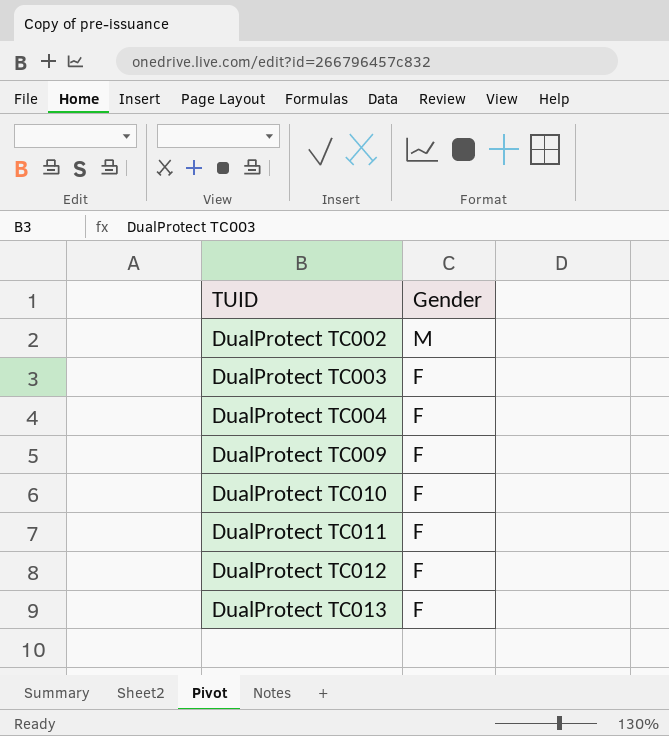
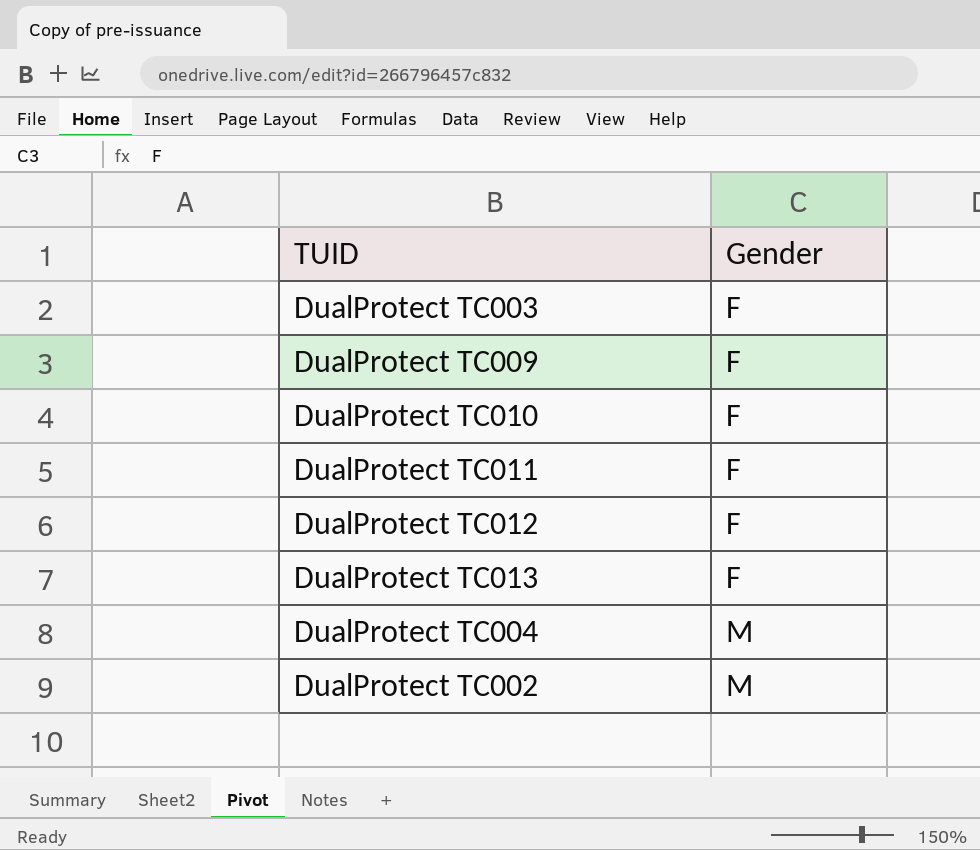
row order: TUID ascending -> Gender ascending
DualProtect TC004 | Gender: F -> M

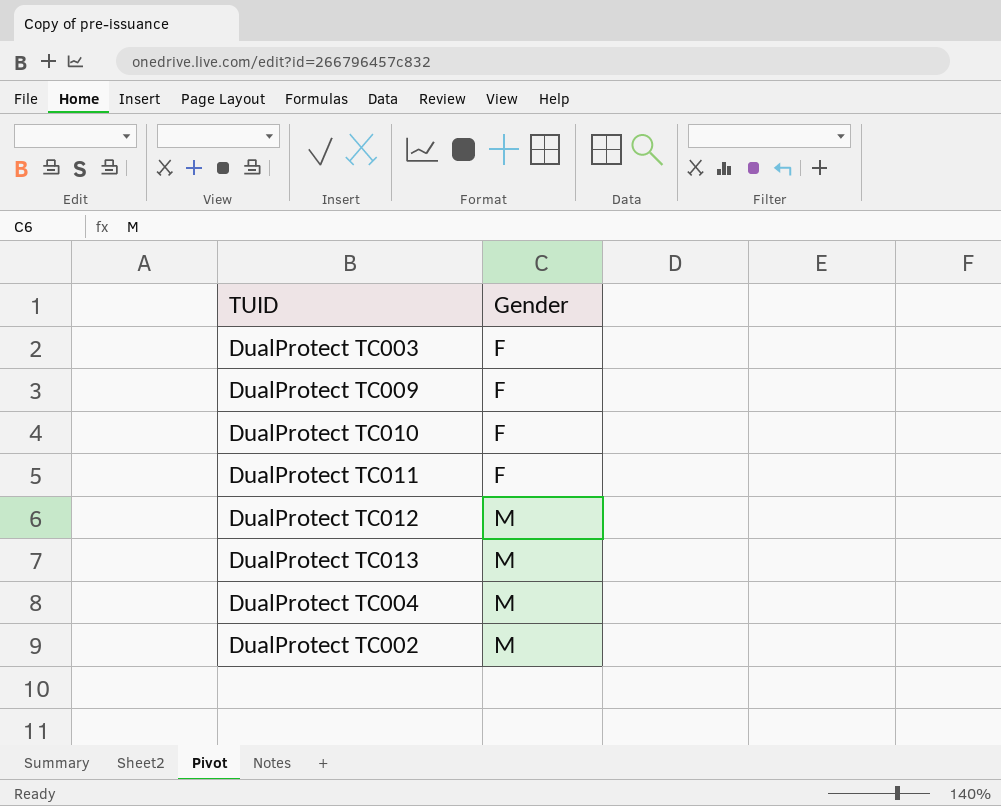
DualProtect TC012 | Gender: F -> M
DualProtect TC013 | Gender: F -> M

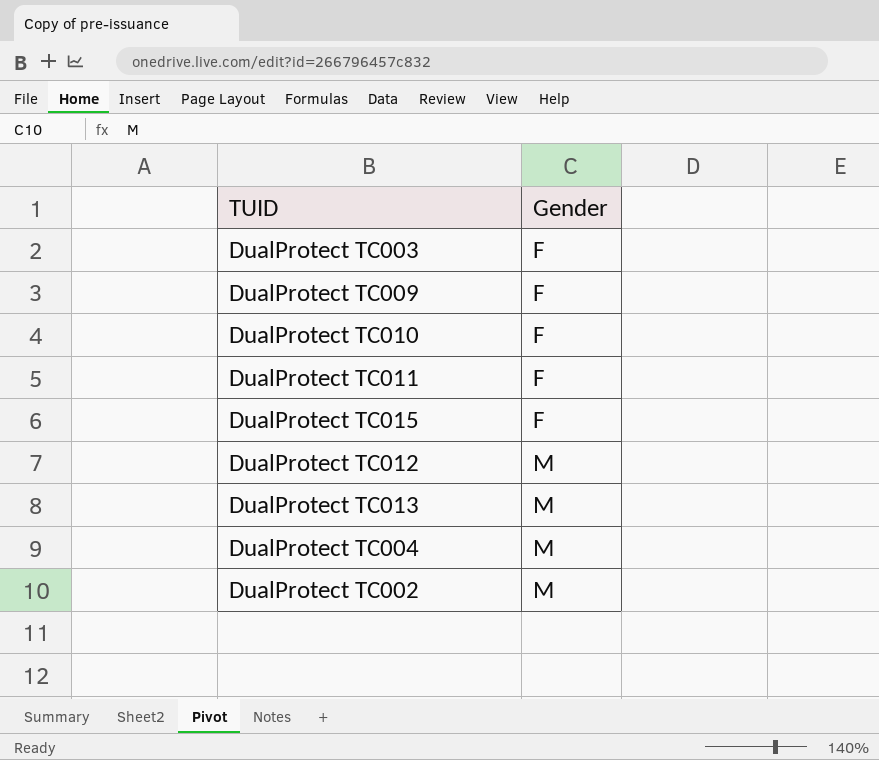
row DualProtect TC015: none -> F

